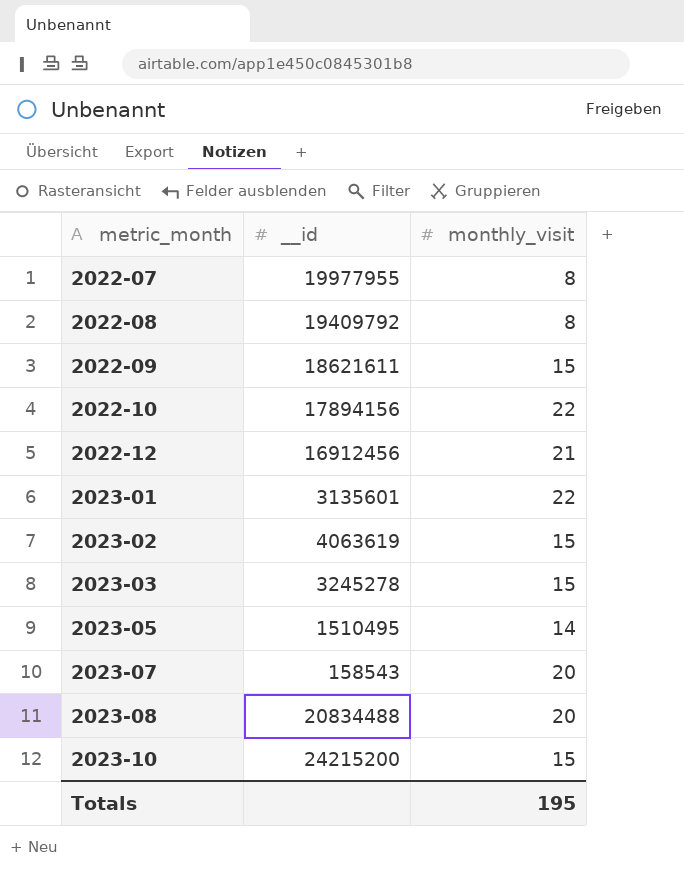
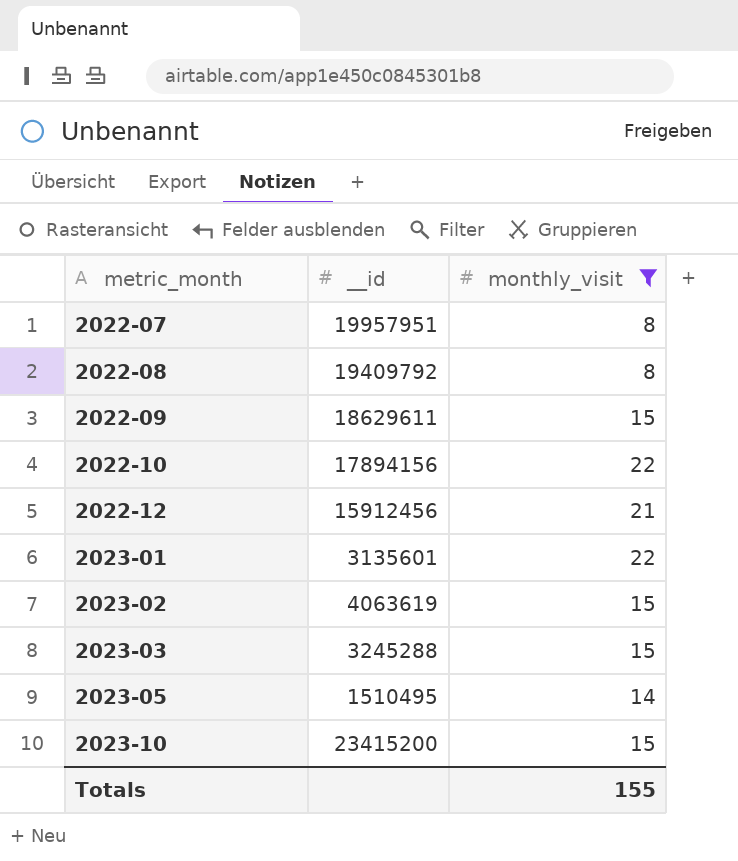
filter: none -> monthly_visit != 20
2022-07 | __id: 19977955 -> 19957951
2022-09 | __id: 18621611 -> 18629611
2022-12 | __id: 16912456 -> 15912456
2023-03 | __id: 3245278 -> 3245288
2023-10 | __id: 24215200 -> 23415200
Totals | monthly_visit: 195 -> 155

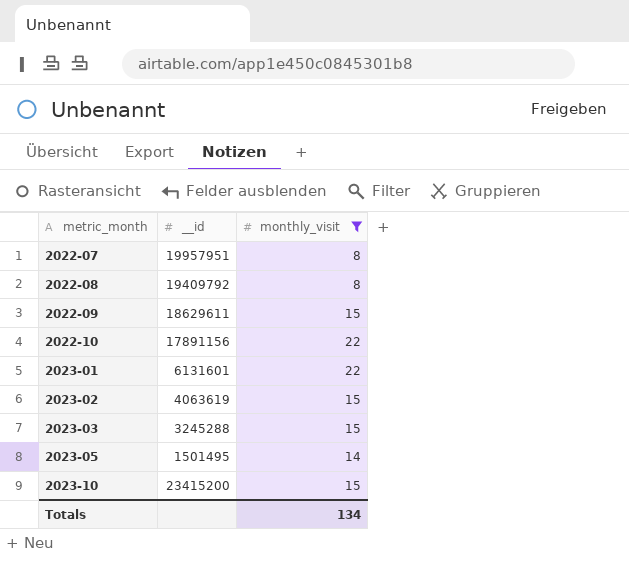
row 2022-12: 15912456 | 21 -> none
2022-10 | __id: 17894156 -> 17891156
2023-01 | __id: 3135601 -> 6131601
2023-05 | __id: 1510495 -> 1501495
Totals | monthly_visit: 155 -> 134

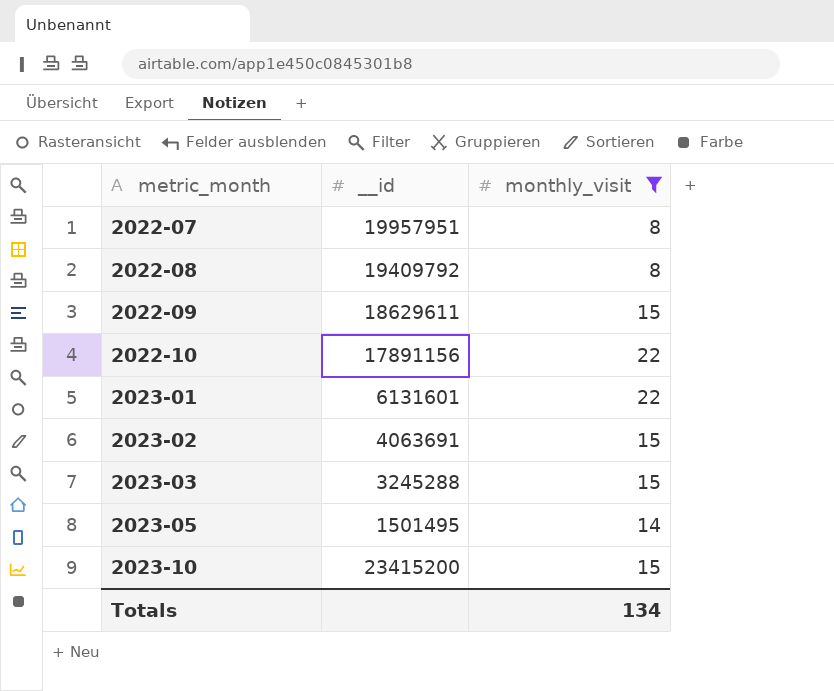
2023-02 | __id: 4063619 -> 4063691

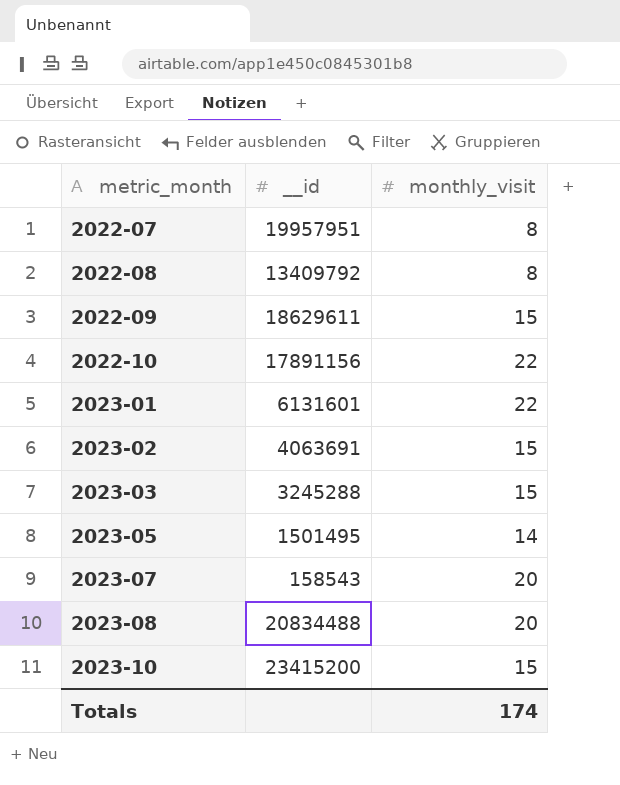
filter: monthly_visit != 20 -> none
2022-08 | __id: 19409792 -> 13409792
Totals | monthly_visit: 134 -> 174

